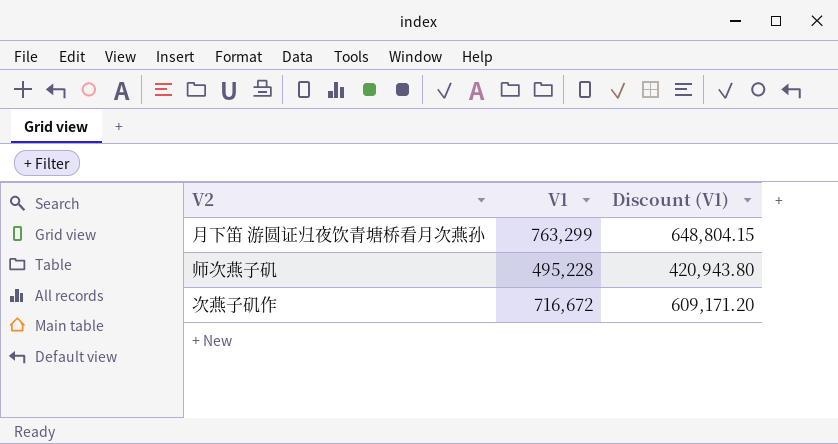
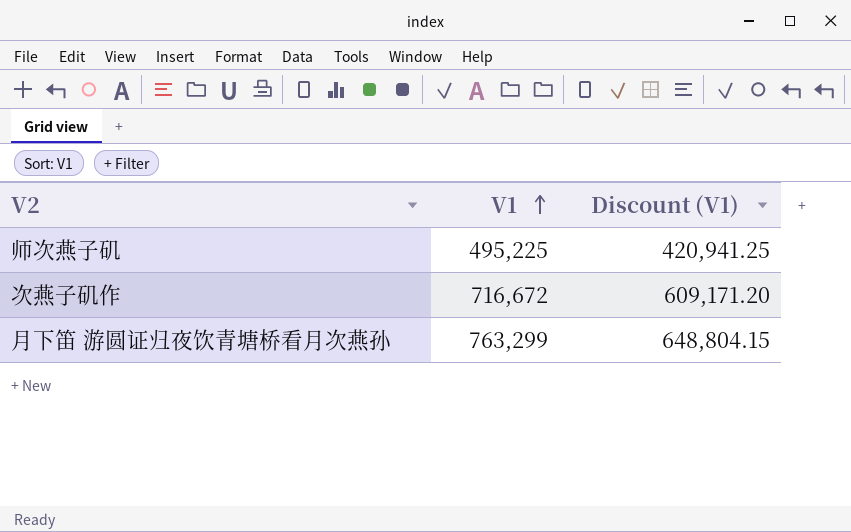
row order: none -> V1 ascending
师次燕子矶 | V1: 495,228 -> 495,225
师次燕子矶 | Discount (V1): 420,943.80 -> 420,941.25

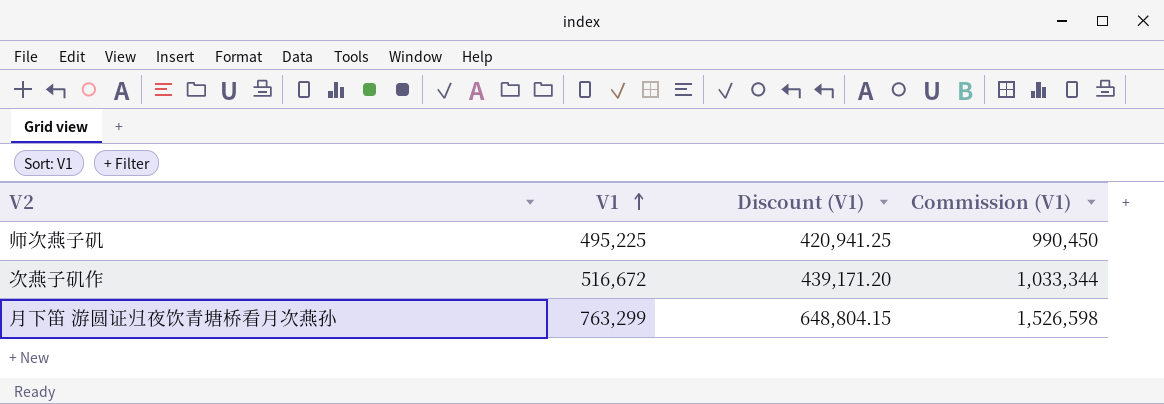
column Commission (V1) | formula: none -> [V1] * 2
次燕子矶作 | V1: 716,672 -> 516,672
次燕子矶作 | Discount (V1): 609,171.20 -> 439,171.20

